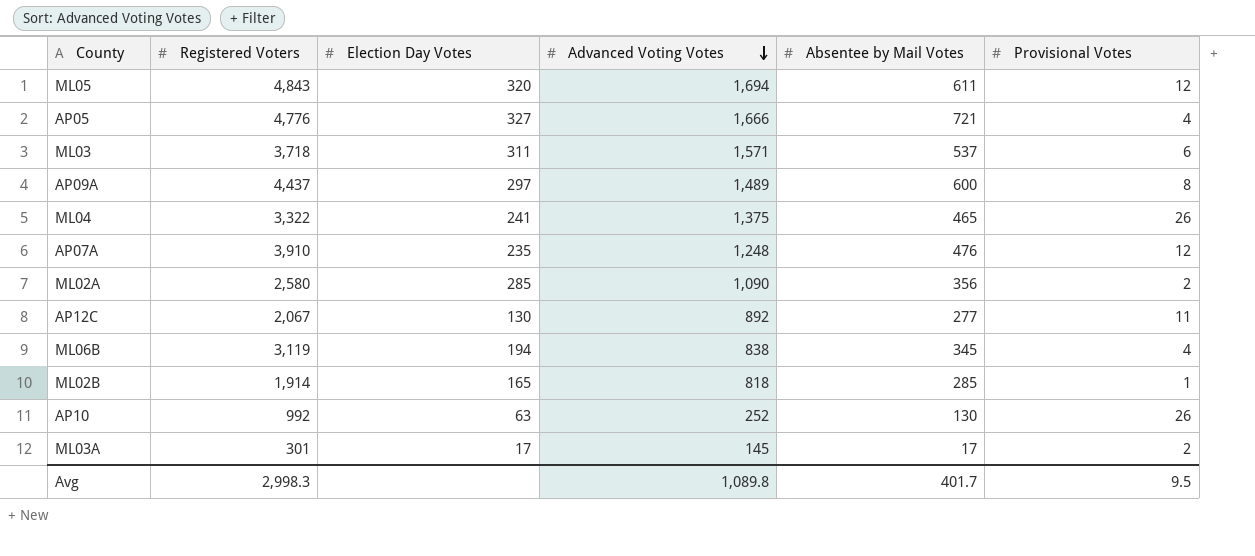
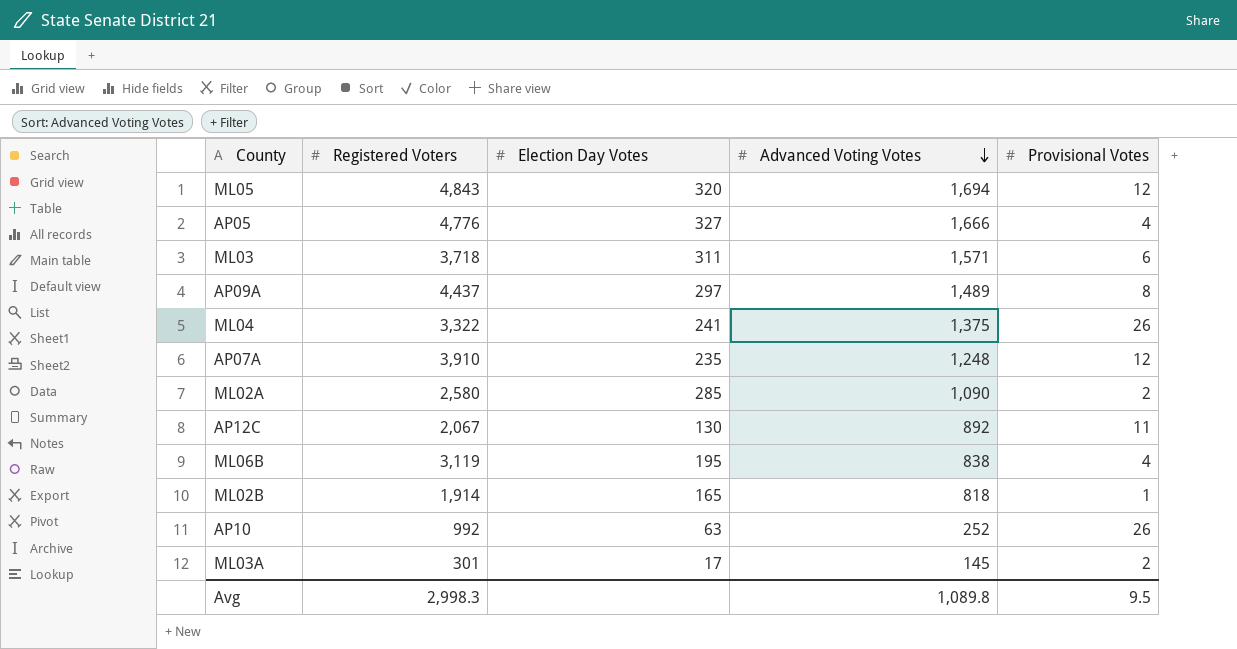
column Absentee by Mail Votes | position: 5 -> none
ML06B | Election Day Votes: 194 -> 195

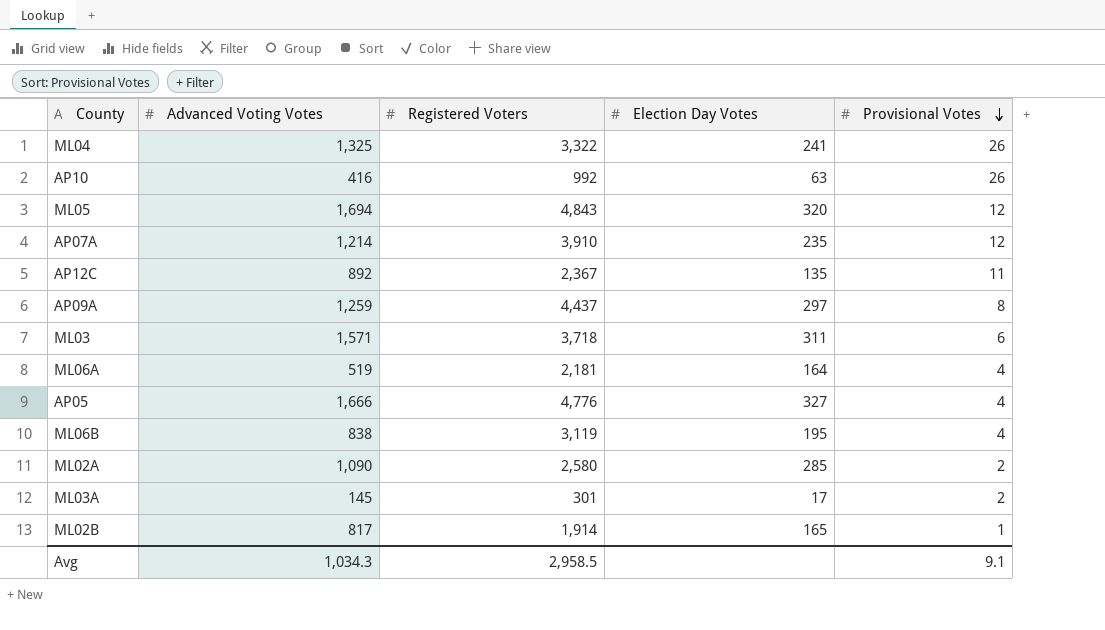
row order: Advanced Voting Votes descending -> Provisional Votes descending
column Advanced Voting Votes | position: 4 -> 2
ML04 | Advanced Voting Votes: 1,375 -> 1,325
AP10 | Advanced Voting Votes: 252 -> 416
AP07A | Advanced Voting Votes: 1,248 -> 1,214
AP12C | Registered Voters: 2,067 -> 2,367
AP12C | Election Day Votes: 130 -> 135
AP09A | Advanced Voting Votes: 1,489 -> 1,259
row ML06A: none -> 519 | 2,181 | 164 | 4
ML02B | Advanced Voting Votes: 818 -> 817
Avg | Advanced Voting Votes: 1,089.8 -> 1,034.3
Avg | Registered Voters: 2,998.3 -> 2,958.5
Avg | Provisional Votes: 9.5 -> 9.1

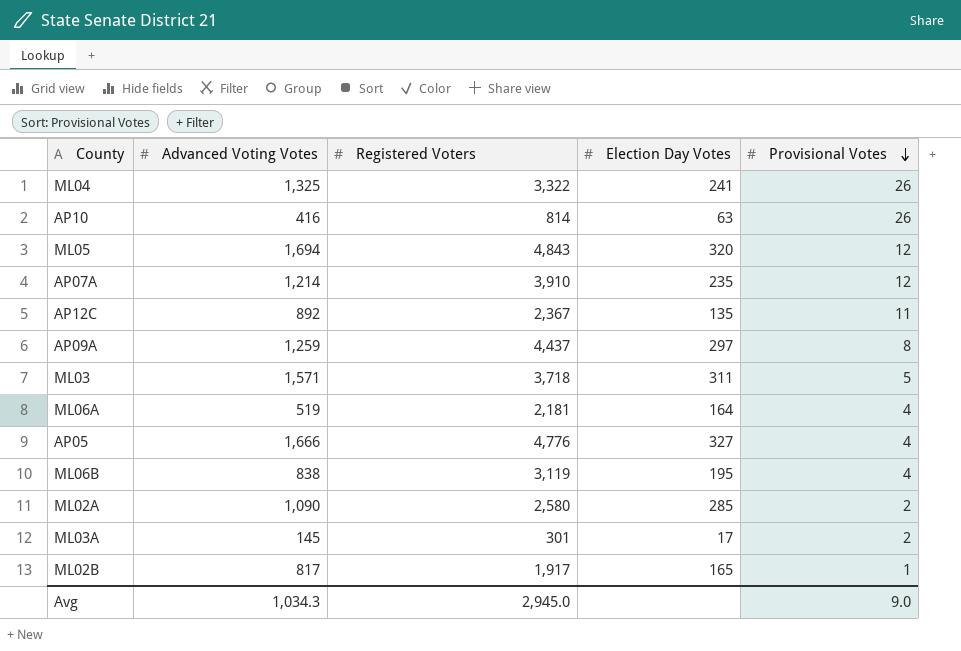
AP10 | Registered Voters: 992 -> 814
ML03 | Provisional Votes: 6 -> 5
ML02B | Registered Voters: 1,914 -> 1,917
Avg | Registered Voters: 2,958.5 -> 2,945.0
Avg | Provisional Votes: 9.1 -> 9.0

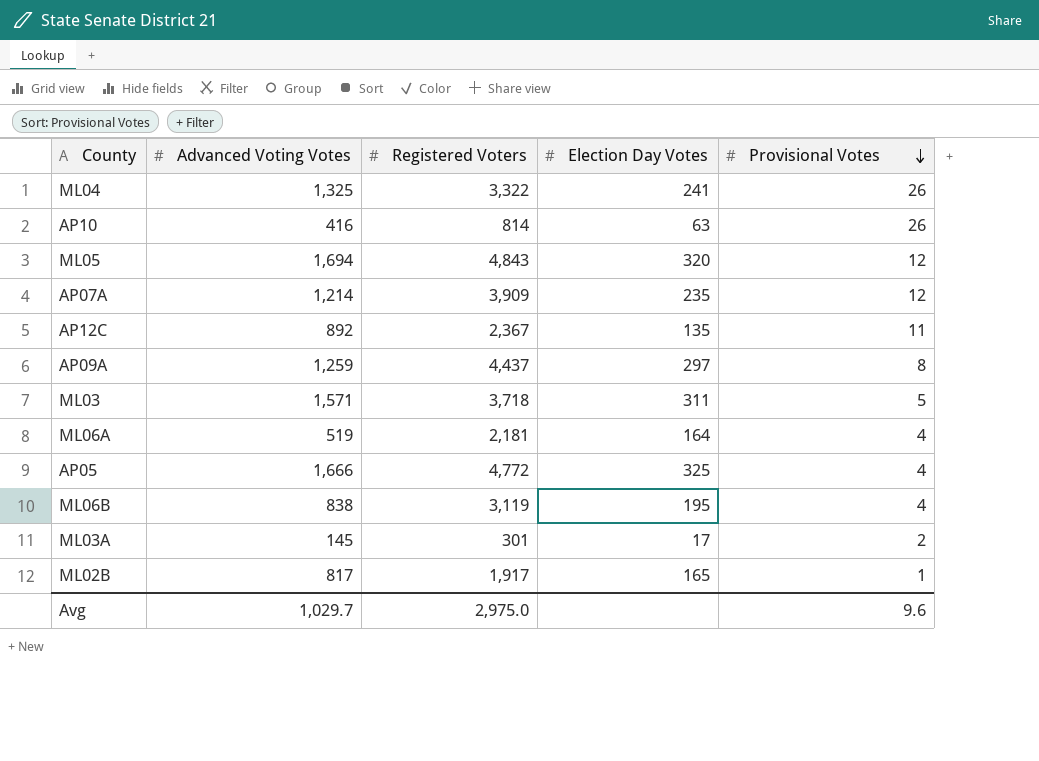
row ML02A: 1,090 | 2,580 | 285 | 2 -> none
AP07A | Registered Voters: 3,910 -> 3,909
AP05 | Registered Voters: 4,776 -> 4,772
AP05 | Election Day Votes: 327 -> 325
Avg | Advanced Voting Votes: 1,034.3 -> 1,029.7
Avg | Registered Voters: 2,945.0 -> 2,975.0
Avg | Provisional Votes: 9.0 -> 9.6

